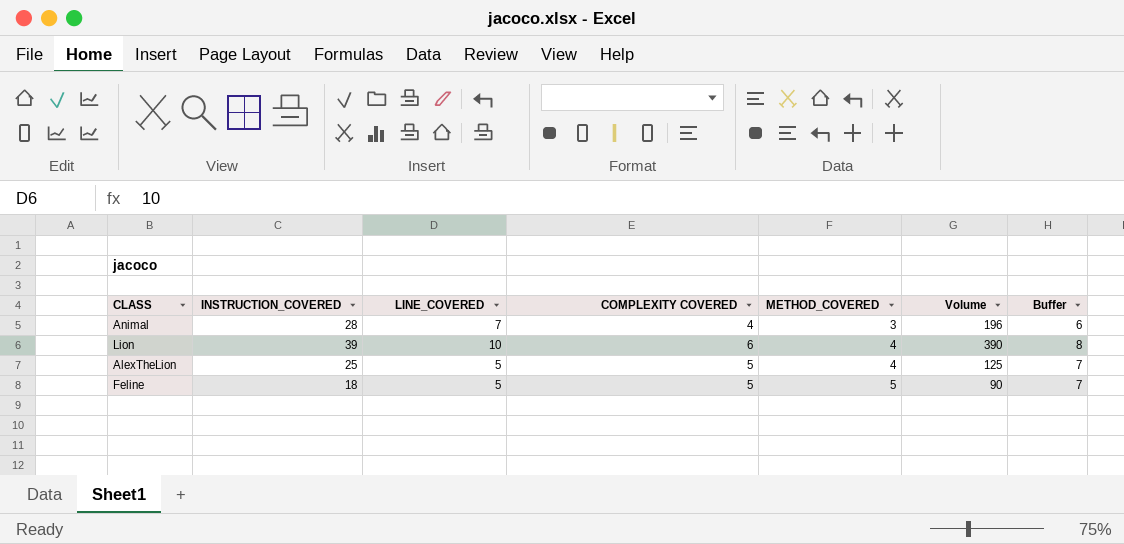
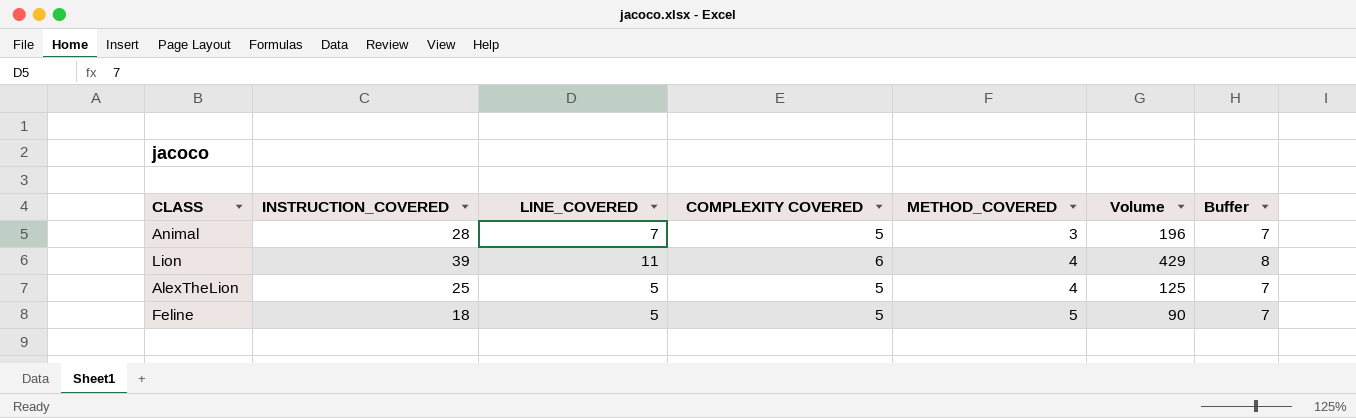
Animal | COMPLEXITY COVERED: 4 -> 5
Animal | Buffer: 6 -> 7
Lion | LINE_COVERED: 10 -> 11
Lion | Volume: 390 -> 429

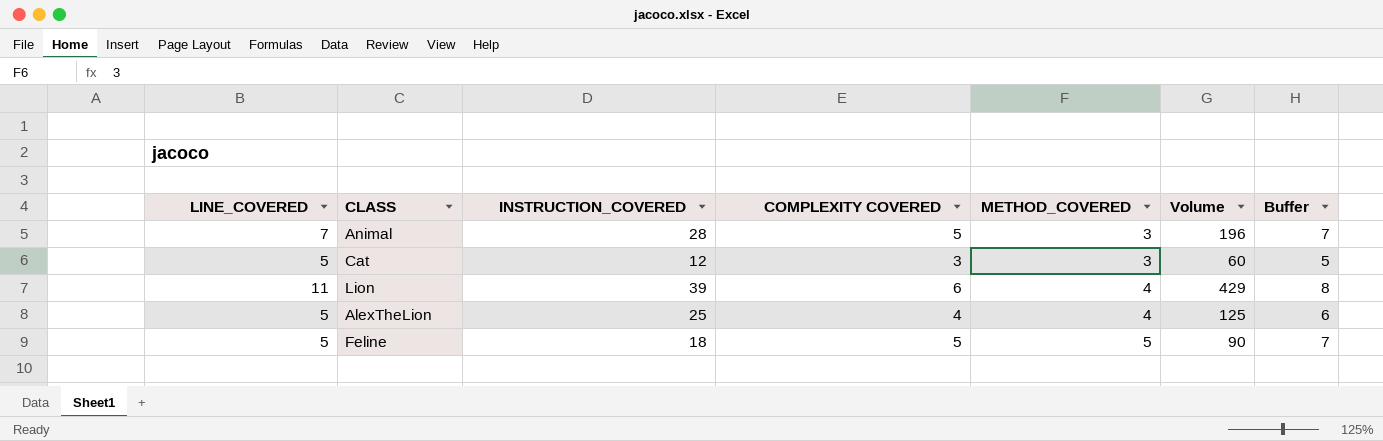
column LINE_COVERED | position: 3 -> 1
row Cat: none -> 5 | 12 | 3 | 3 | 60 | 5
AlexTheLion | COMPLEXITY COVERED: 5 -> 4
AlexTheLion | Buffer: 7 -> 6

